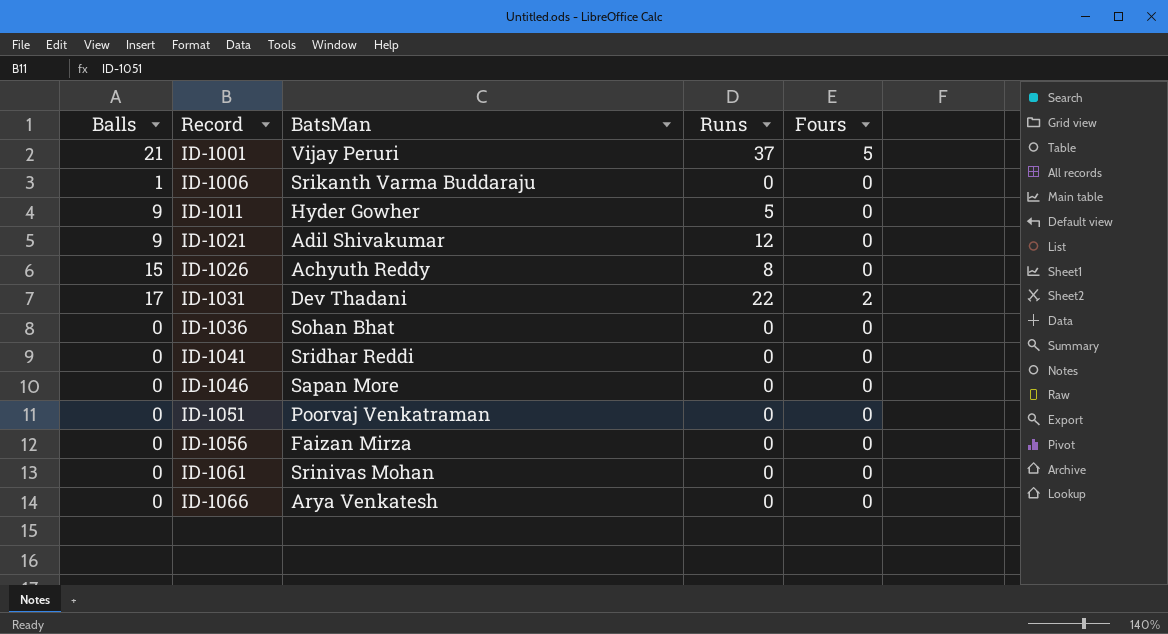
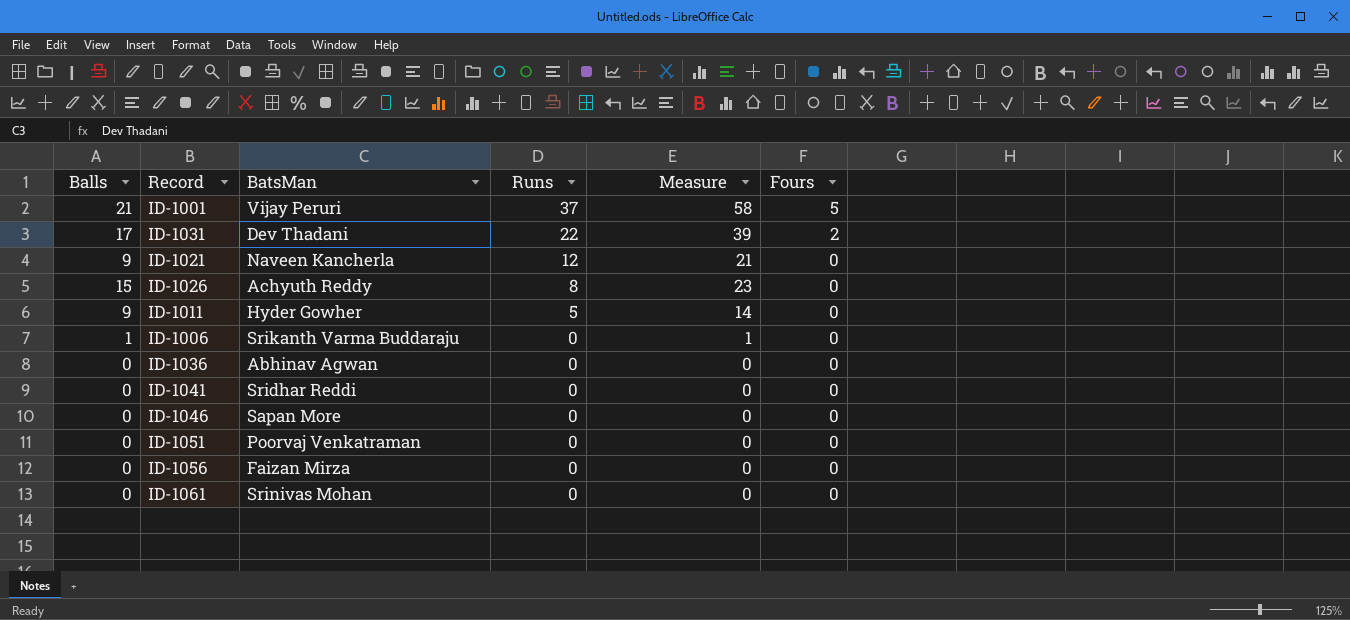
row order: Record ascending -> Runs descending
column Measure | formula: none -> [Balls] + [Runs]
row ID-1066: 0 | Arya Venkatesh | 0 | 0 -> none
ID-1021 | BatsMan: Adil Shivakumar -> Naveen Kancherla
ID-1036 | BatsMan: Sohan Bhat -> Abhinav Agwan

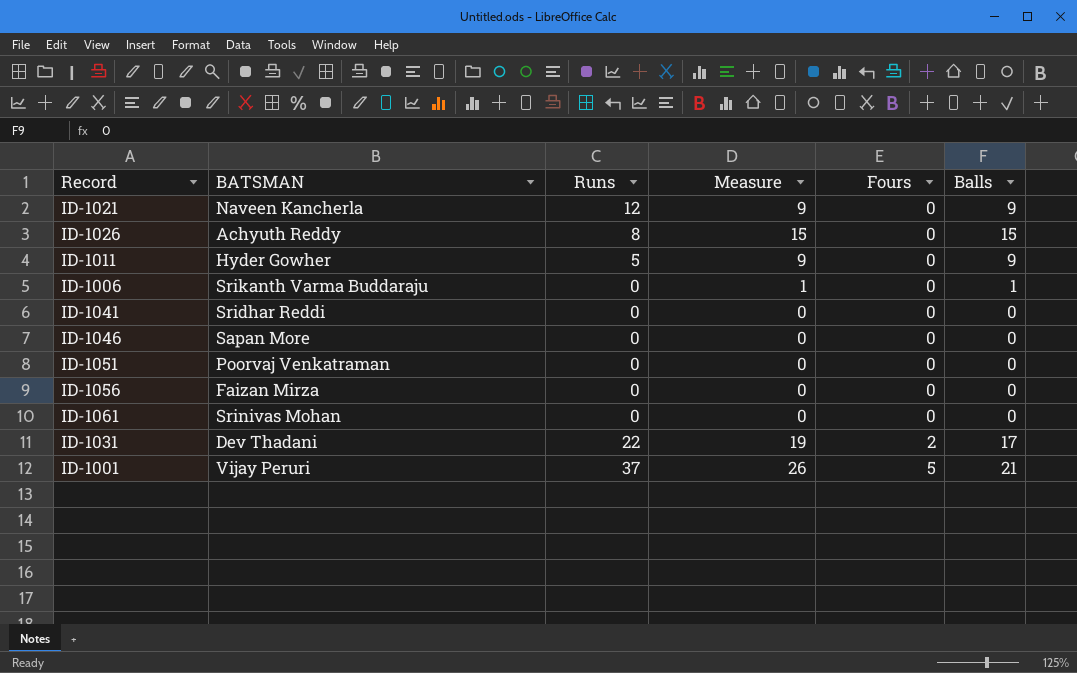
row order: Runs descending -> Fours ascending
column name: BatsMan -> BATSMAN
column Measure | formula: [Balls] + [Runs] -> [Fours] + [Balls]
column Balls | position: 1 -> 6
row ID-1036: 0 | Abhinav Agwan | 0 | 0 | 0 -> none

